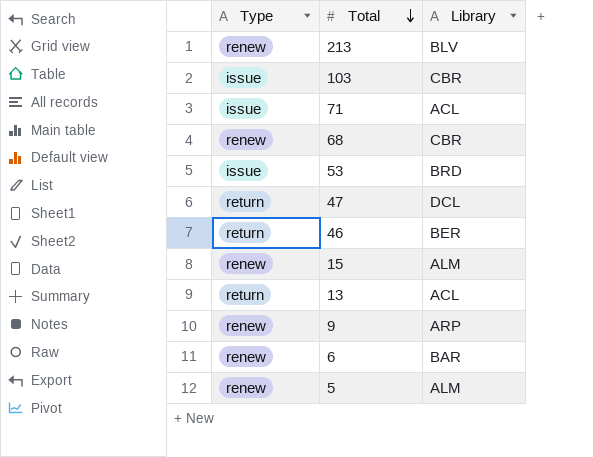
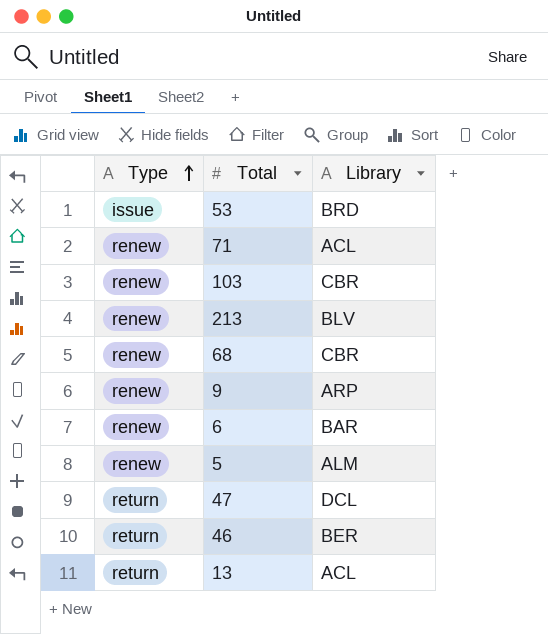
row order: Total descending -> Type ascending
row 15: renew | ALM -> none
71 | Type: issue -> renew
103 | Type: issue -> renew

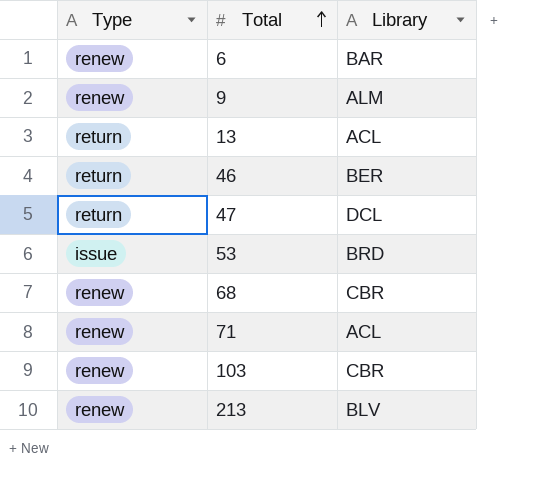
row order: Type ascending -> Total ascending
row 5: renew | ALM -> none
9 | Library: ARP -> ALM

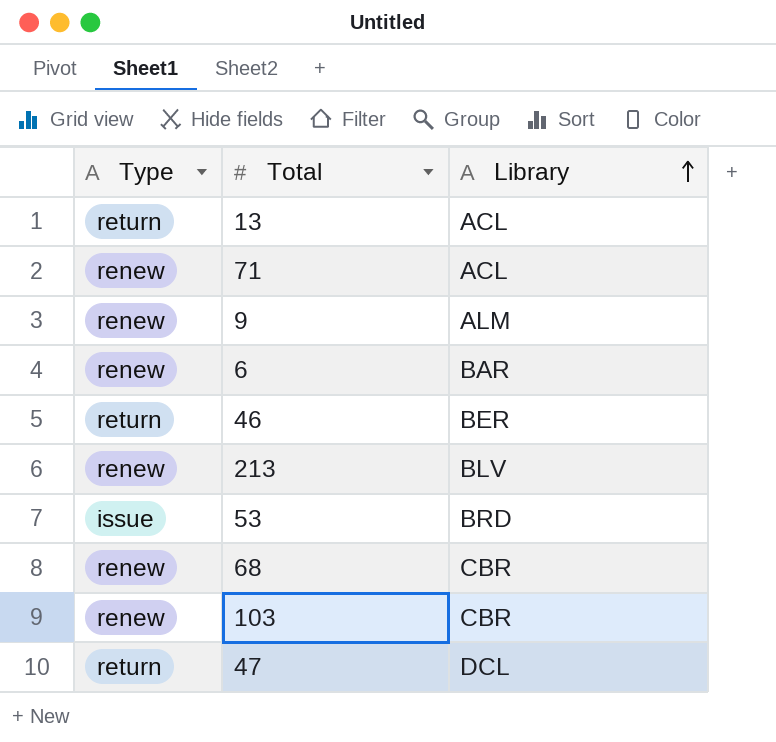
row order: Total ascending -> Library ascending

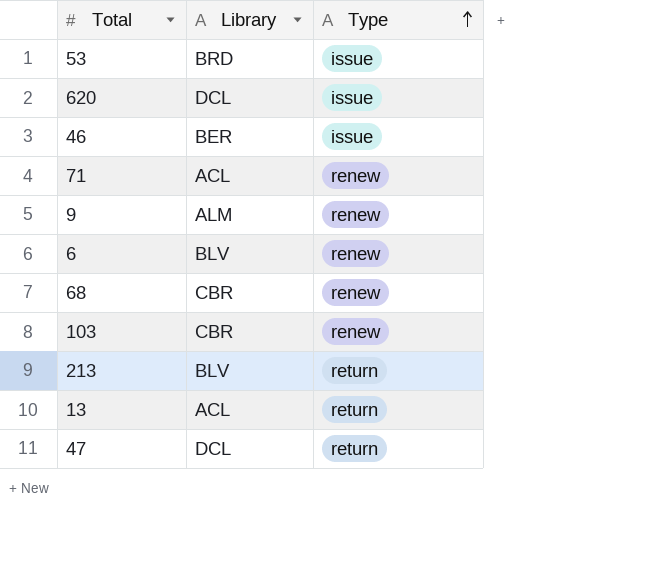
row order: Library ascending -> Type ascending
column Type | position: 1 -> 3
row 620: none -> DCL | issue
46 | Type: return -> issue
6 | Library: BAR -> BLV
213 | Type: renew -> return

